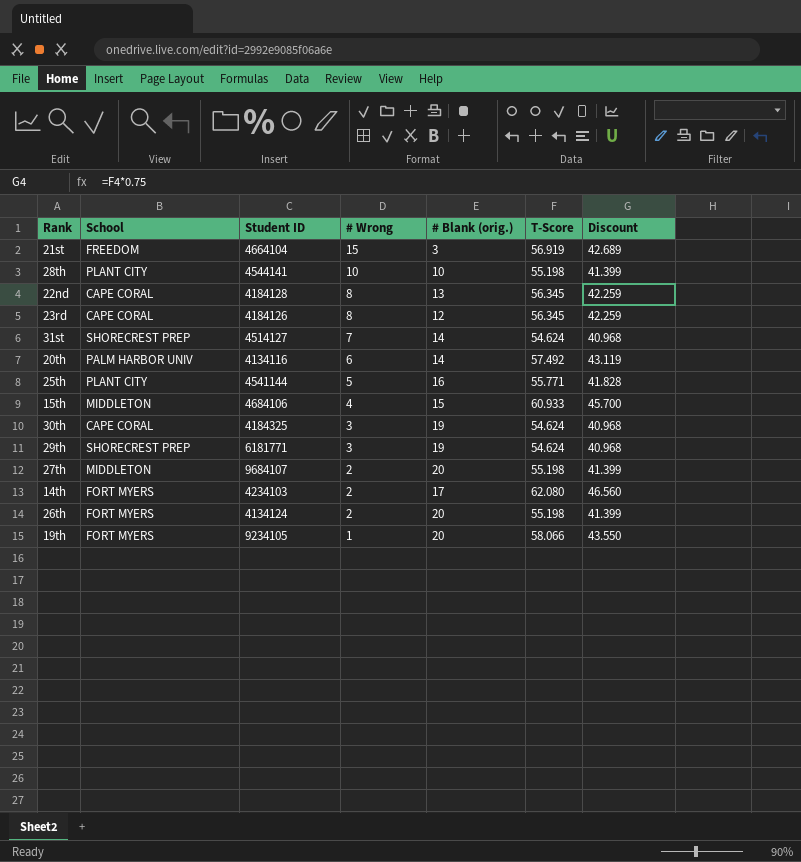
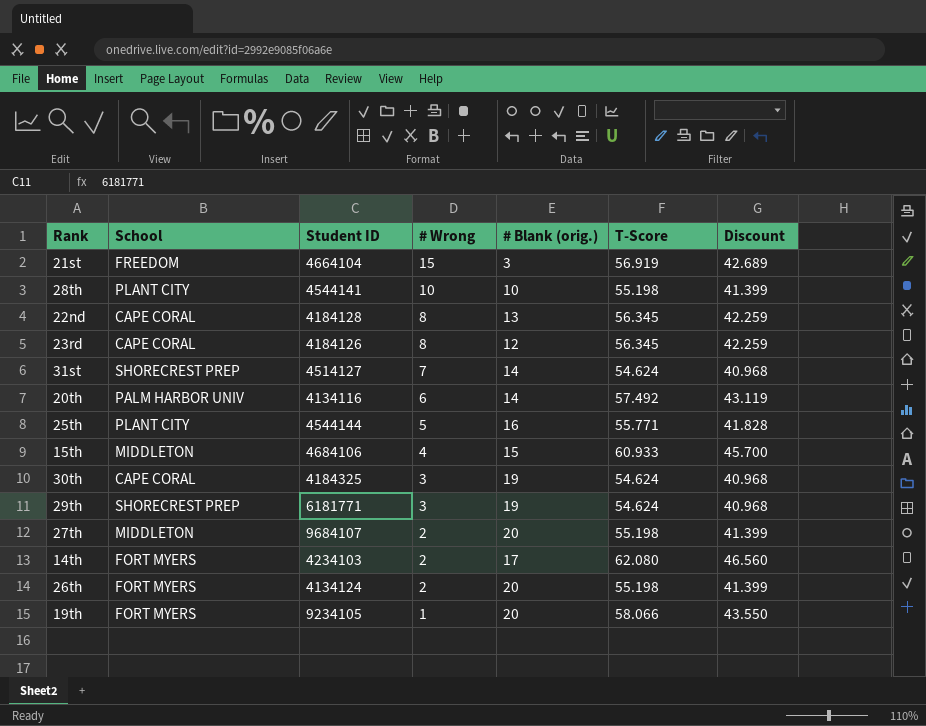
25th | Student ID: 4541144 -> 4544144

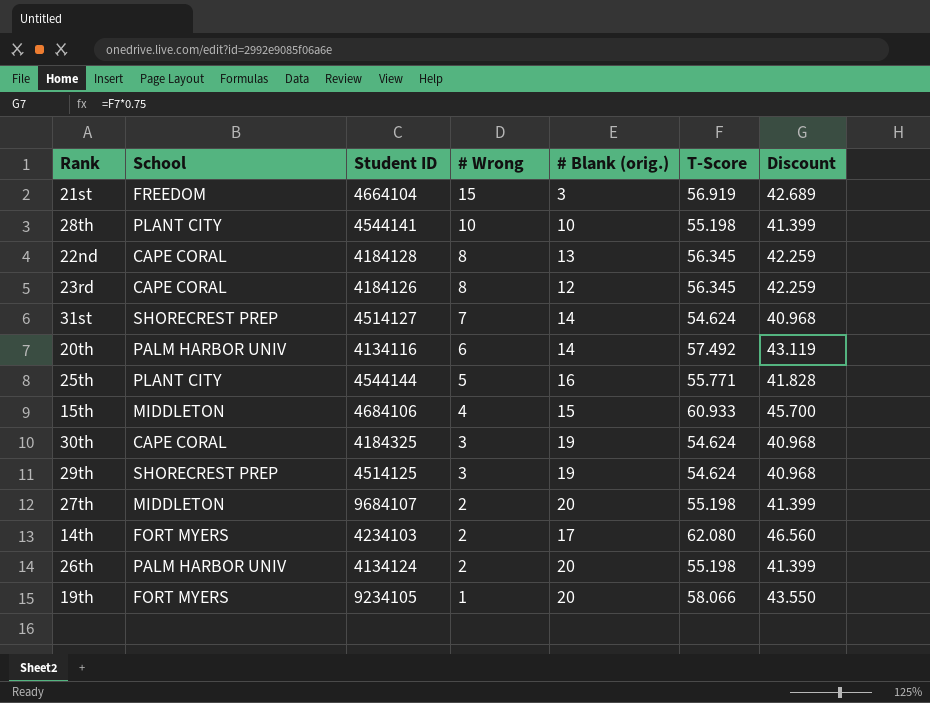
29th | Student ID: 6181771 -> 4514125
26th | School: FORT MYERS -> PALM HARBOR UNIV

